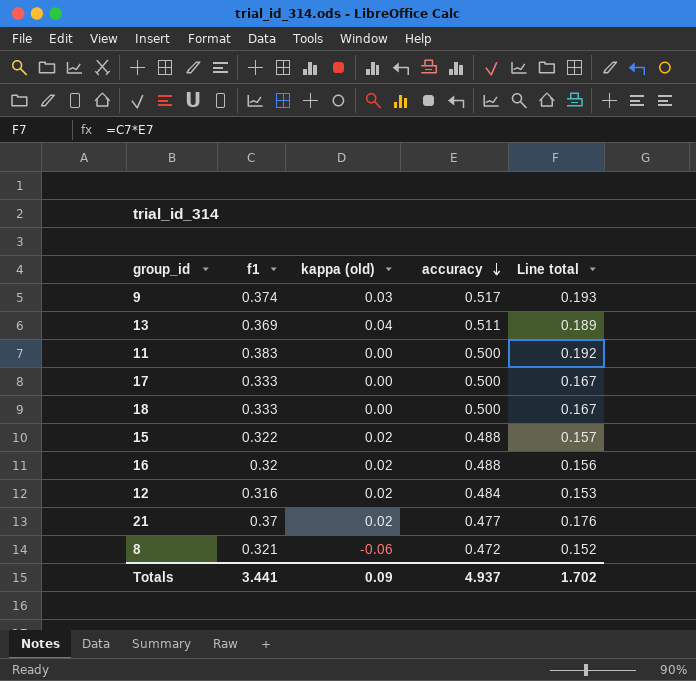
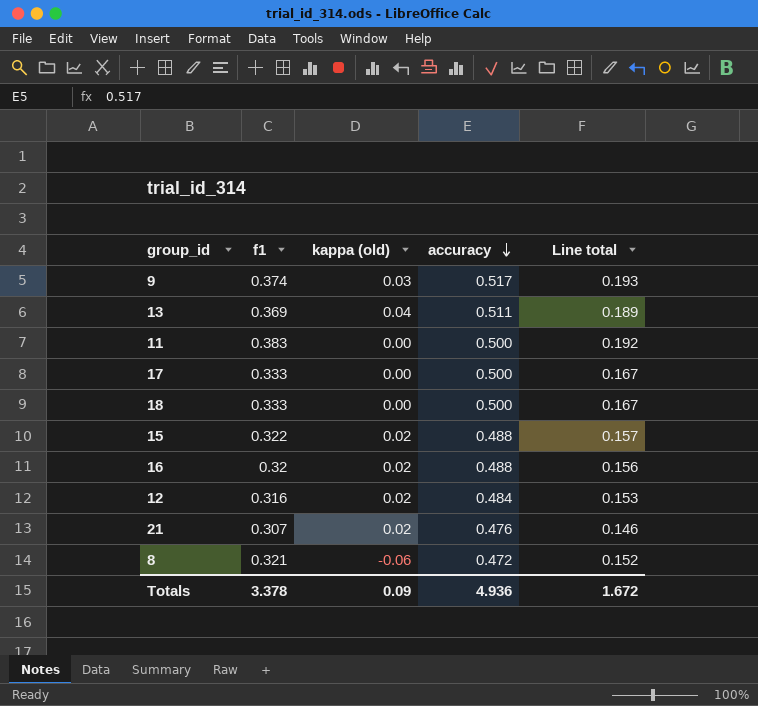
21 | f1: 0.37 -> 0.307
21 | accuracy: 0.477 -> 0.476
21 | Line total: 0.176 -> 0.146
Totals | f1: 3.441 -> 3.378
Totals | accuracy: 4.937 -> 4.936
Totals | Line total: 1.702 -> 1.672

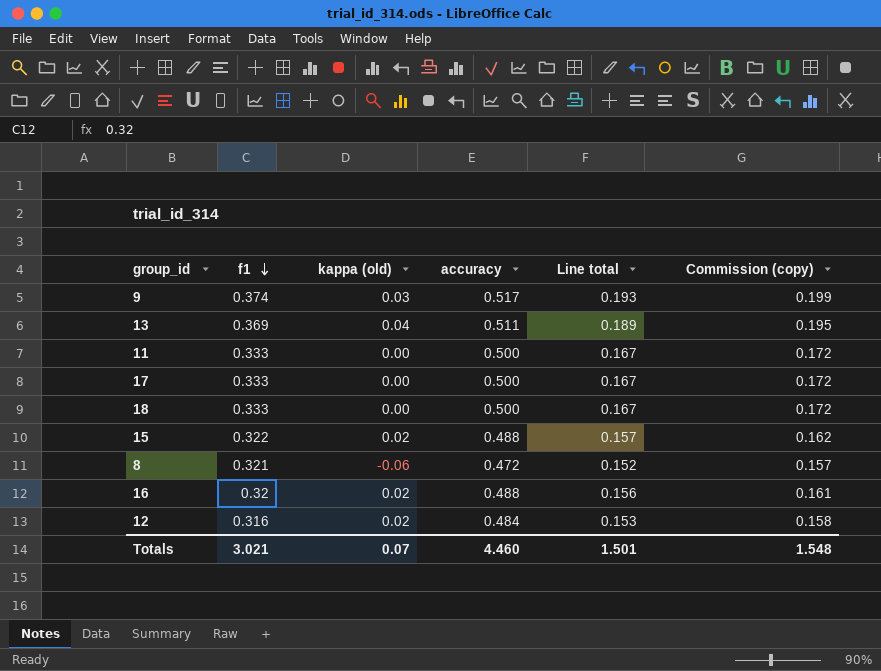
row order: accuracy descending -> f1 descending
column Commission (copy) | formula: none -> [Line total] * 1.03
row 21: 0.307 | 0.02 | 0.476 | 0.146 -> none
11 | f1: 0.383 -> 0.333
11 | Line total: 0.192 -> 0.167
Totals | f1: 3.378 -> 3.021
Totals | kappa (old): 0.09 -> 0.07
Totals | accuracy: 4.936 -> 4.460
Totals | Line total: 1.672 -> 1.501

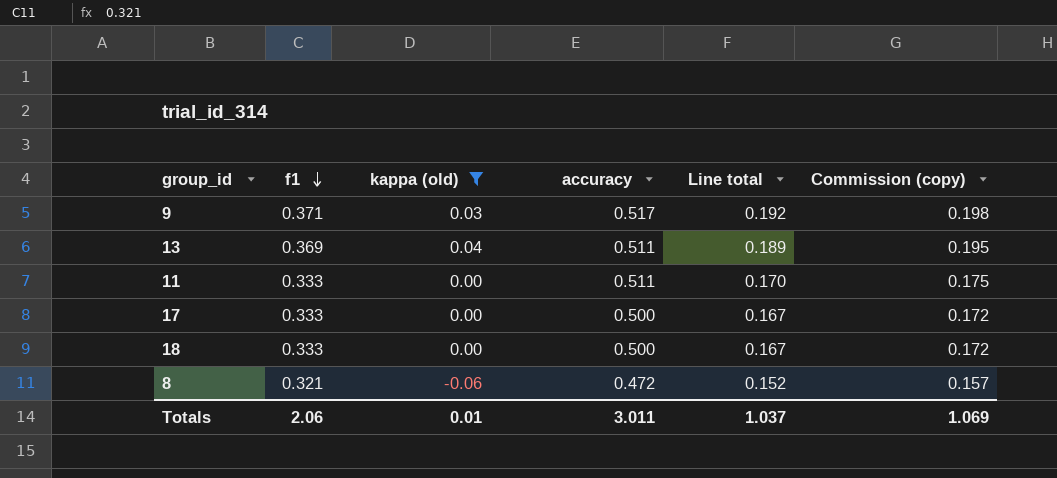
filter: none -> kappa (old) != 0.02
9 | f1: 0.374 -> 0.371
9 | Line total: 0.193 -> 0.192
9 | Commission (copy): 0.199 -> 0.198
11 | accuracy: 0.500 -> 0.511
11 | Line total: 0.167 -> 0.170
11 | Commission (copy): 0.172 -> 0.175
Totals | f1: 3.021 -> 2.06
Totals | kappa (old): 0.07 -> 0.01
Totals | accuracy: 4.460 -> 3.011
Totals | Line total: 1.501 -> 1.037
Totals | Commission (copy): 1.548 -> 1.069

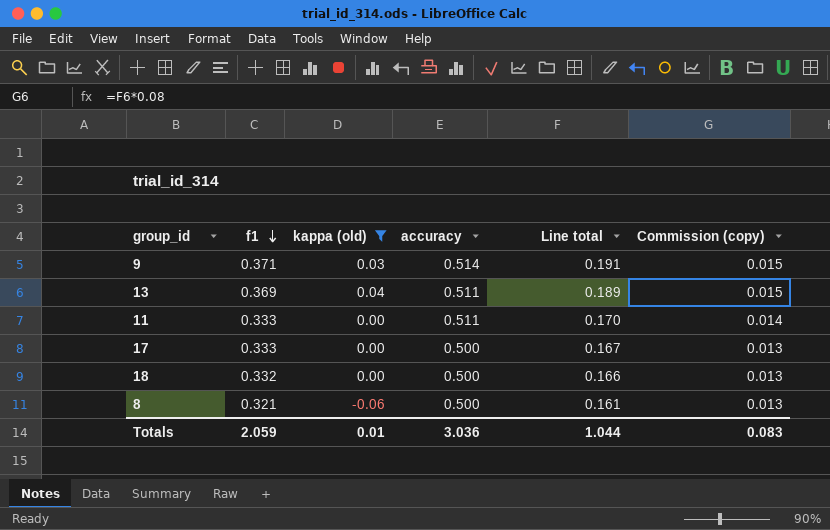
column Commission (copy) | formula: [Line total] * 1.03 -> [Line total] * 0.08
9 | accuracy: 0.517 -> 0.514
9 | Line total: 0.192 -> 0.191
18 | f1: 0.333 -> 0.332
18 | Line total: 0.167 -> 0.166
8 | accuracy: 0.472 -> 0.500
8 | Line total: 0.152 -> 0.161
Totals | f1: 2.06 -> 2.059
Totals | accuracy: 3.011 -> 3.036
Totals | Line total: 1.037 -> 1.044
Totals | Commission (copy): 1.069 -> 0.083

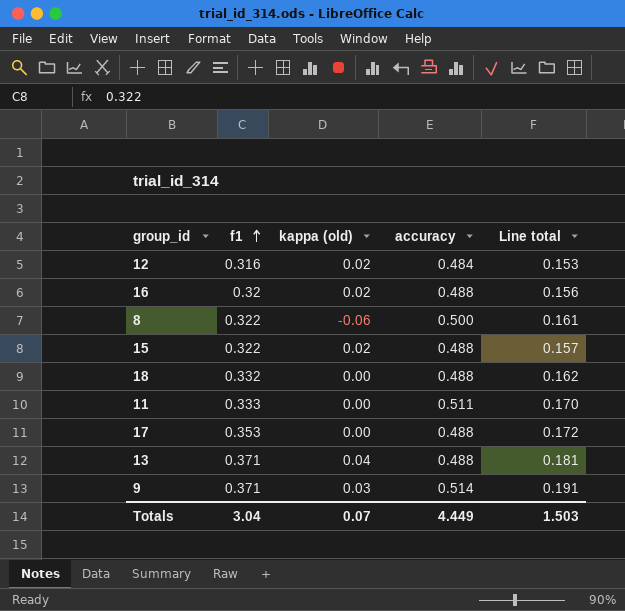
filter: kappa (old) != 0.02 -> none
row order: f1 descending -> f1 ascending
column Commission (copy) | formula: [Line total] * 0.08 -> none
8 | f1: 0.321 -> 0.322
18 | accuracy: 0.500 -> 0.488
18 | Line total: 0.166 -> 0.162
17 | f1: 0.333 -> 0.353
17 | accuracy: 0.500 -> 0.488
17 | Line total: 0.167 -> 0.172
13 | f1: 0.369 -> 0.371
13 | accuracy: 0.511 -> 0.488
13 | Line total: 0.189 -> 0.181
Totals | f1: 2.059 -> 3.04
Totals | kappa (old): 0.01 -> 0.07
Totals | accuracy: 3.036 -> 4.449
Totals | Line total: 1.044 -> 1.503

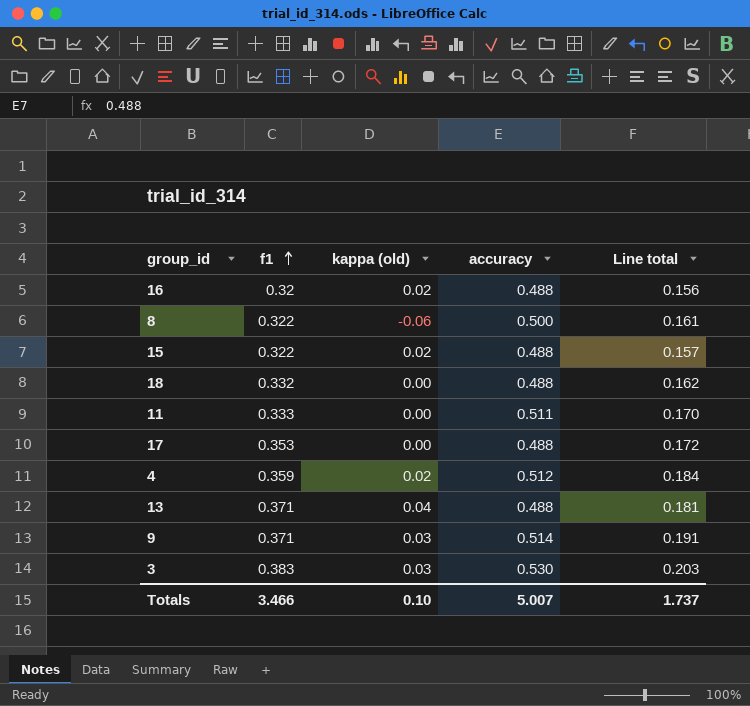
row 12: 0.316 | 0.02 | 0.484 | 0.153 -> none
row 4: none -> 0.359 | 0.02 | 0.512 | 0.184
row 3: none -> 0.383 | 0.03 | 0.530 | 0.203
Totals | f1: 3.04 -> 3.466
Totals | kappa (old): 0.07 -> 0.10
Totals | accuracy: 4.449 -> 5.007
Totals | Line total: 1.503 -> 1.737

